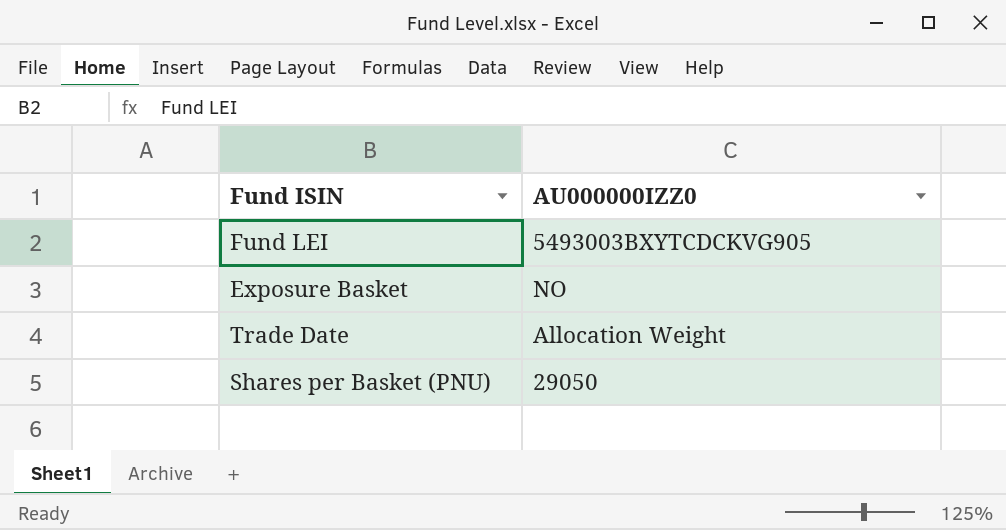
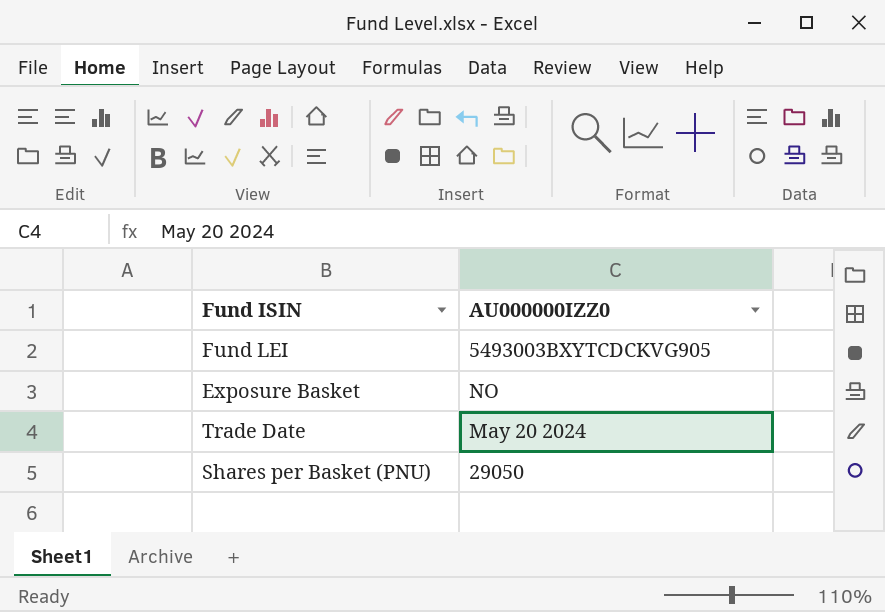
Trade Date | AU000000IZZ0: Allocation Weight -> May 20 2024

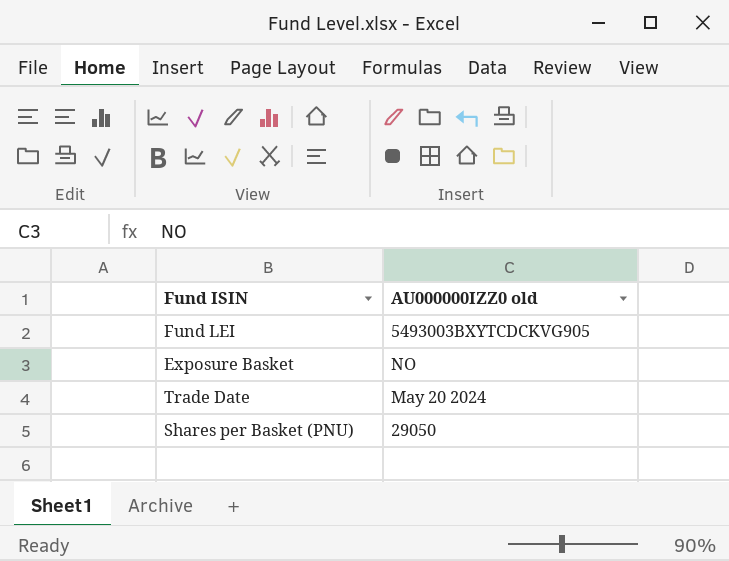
column name: AU000000IZZ0 -> AU000000IZZ0 old

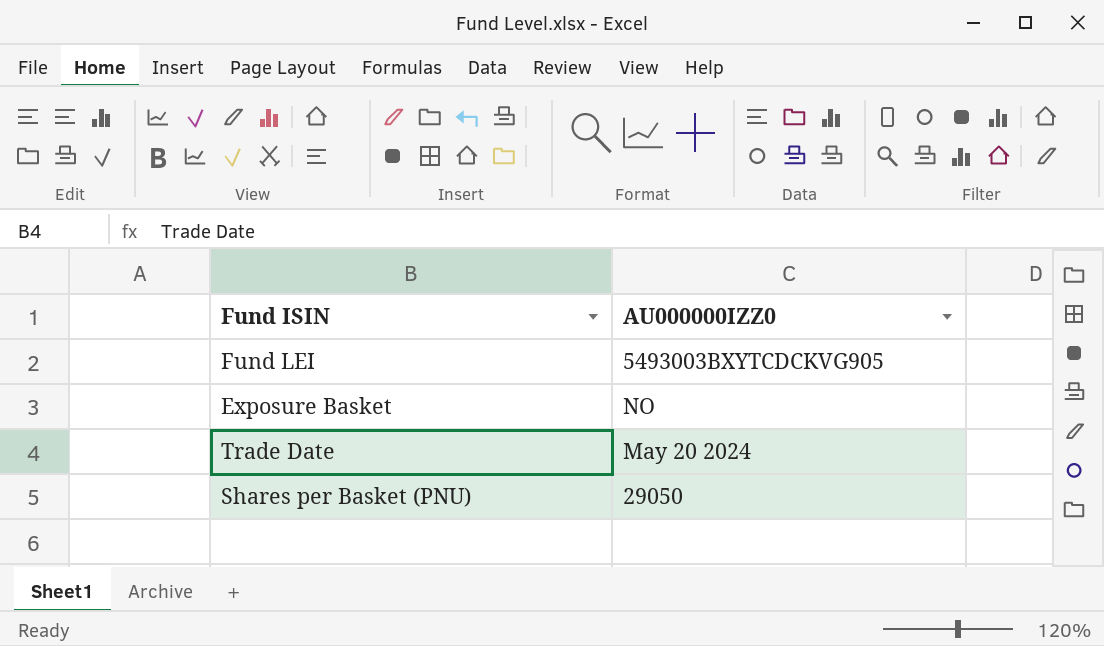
column name: AU000000IZZ0 old -> AU000000IZZ0

